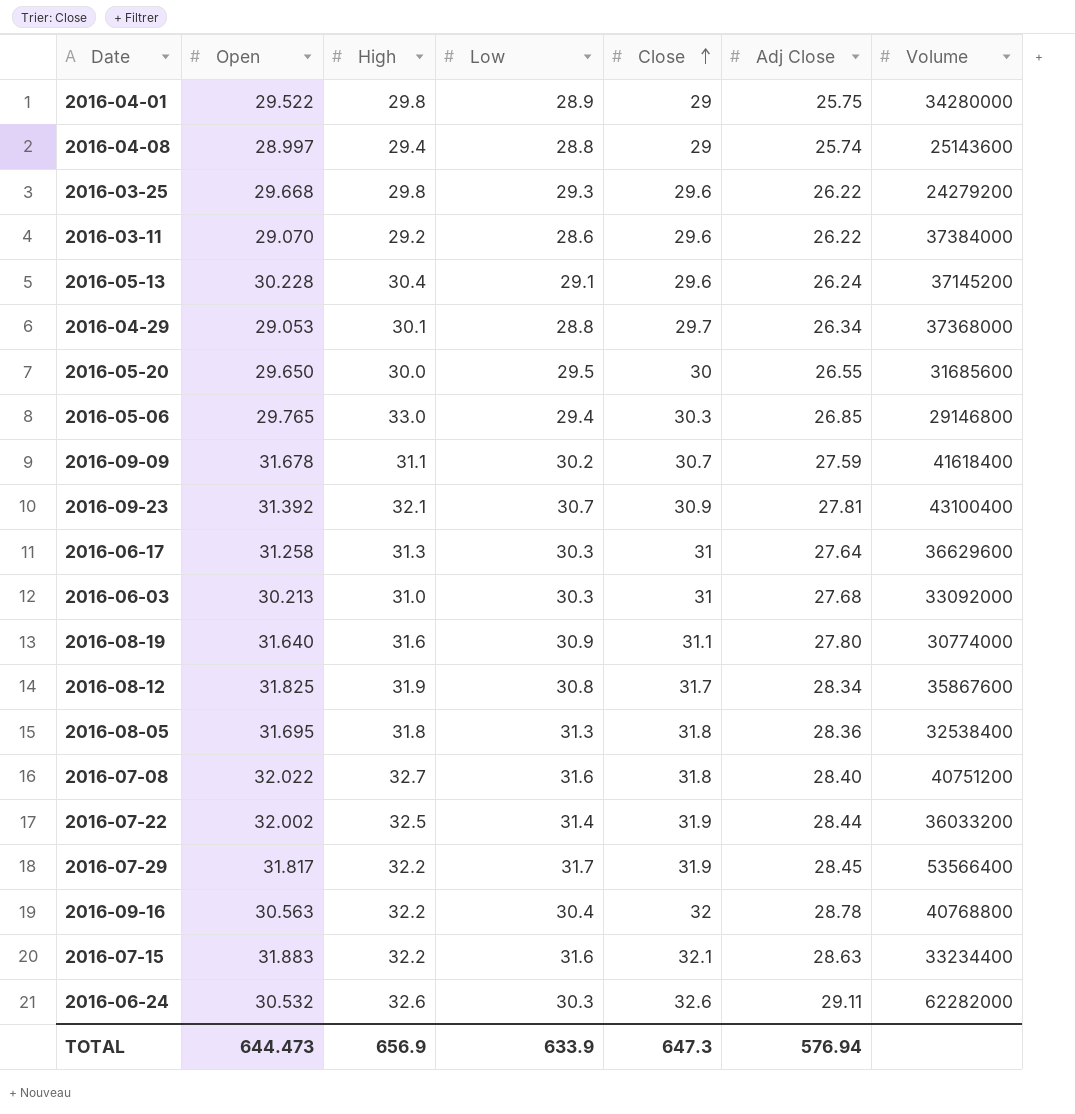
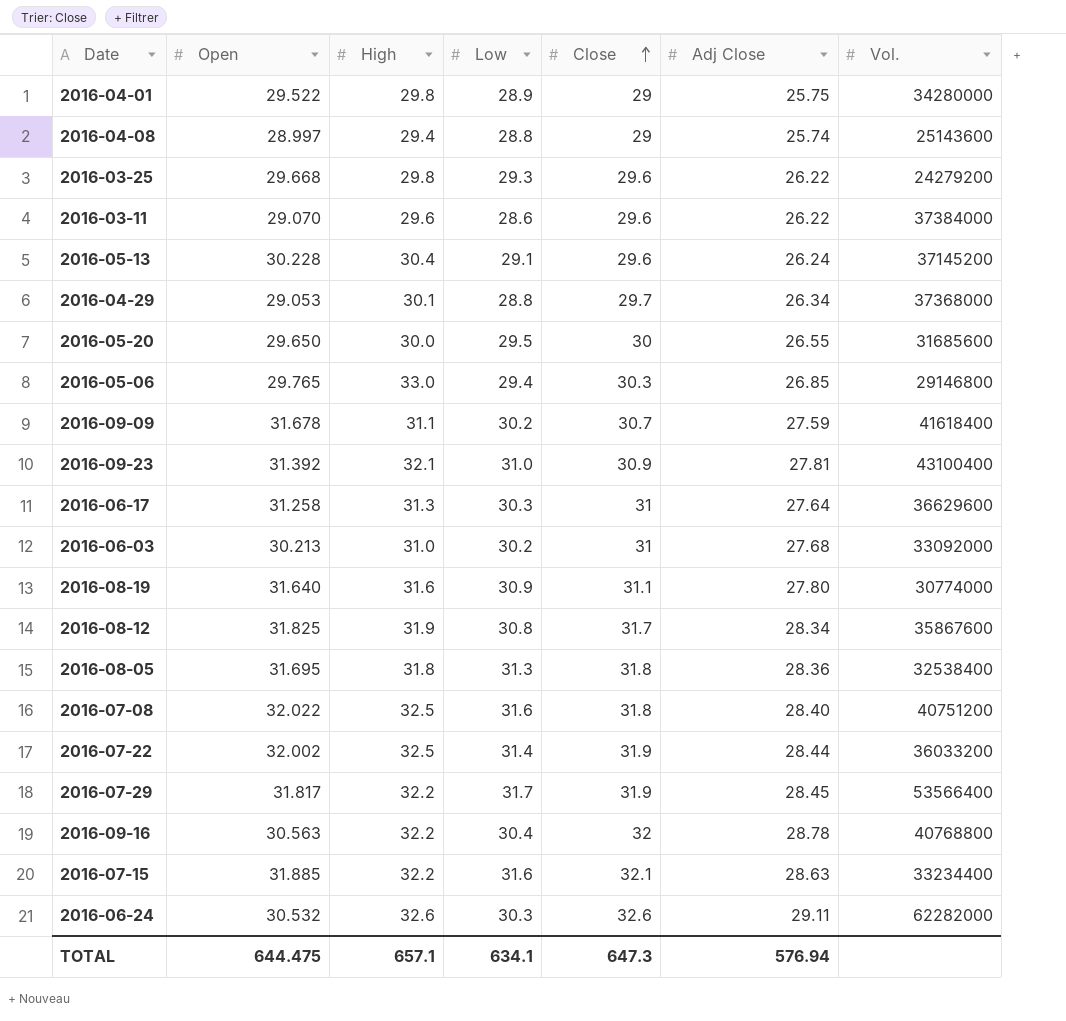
column name: Volume -> Vol.
2016-03-11 | High: 29.2 -> 29.6
2016-09-23 | Low: 30.7 -> 31.0
2016-06-03 | Low: 30.3 -> 30.2
2016-07-08 | High: 32.7 -> 32.5
2016-07-15 | Open: 31.883 -> 31.885
TOTAL | Open: 644.473 -> 644.475
TOTAL | High: 656.9 -> 657.1
TOTAL | Low: 633.9 -> 634.1

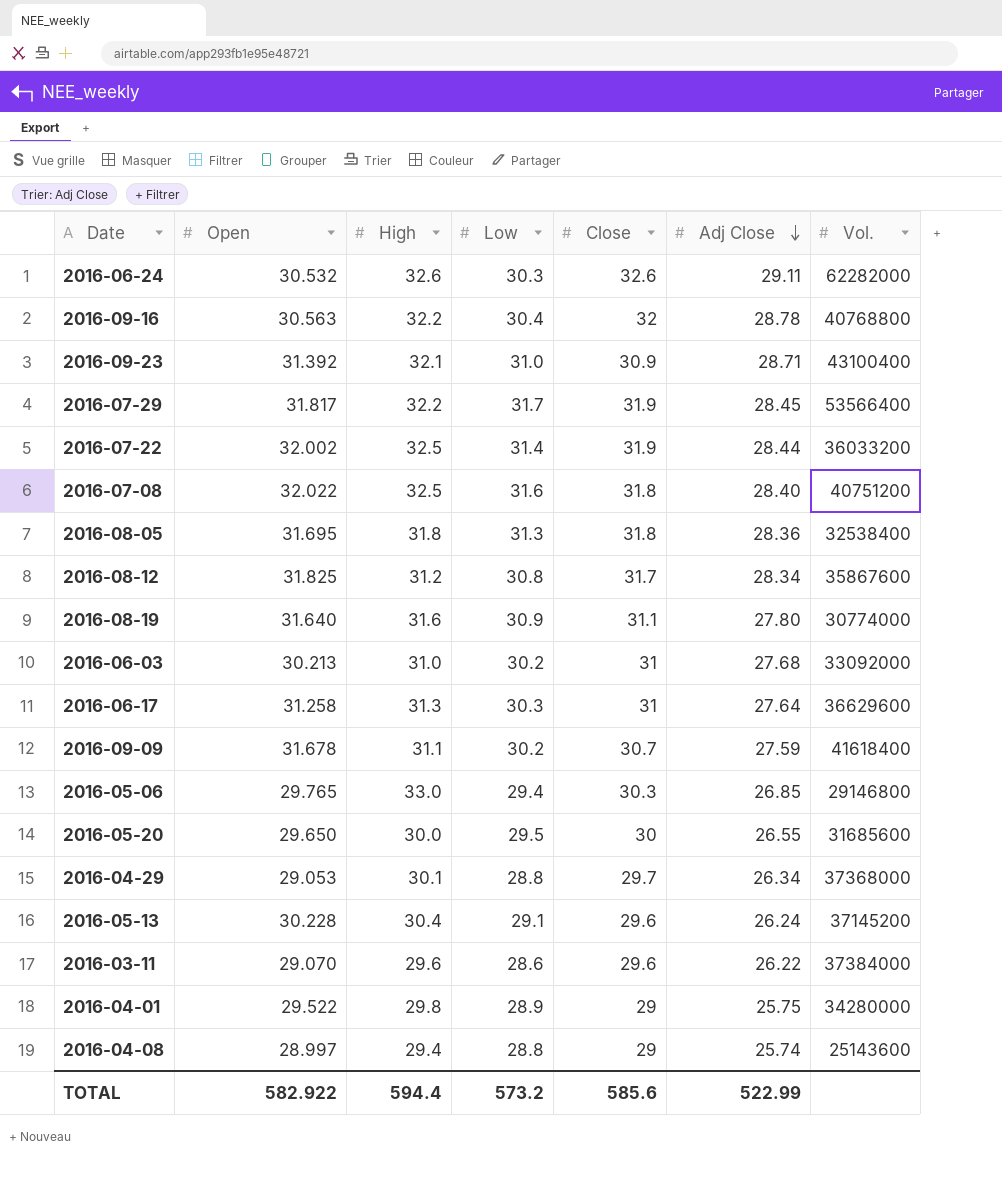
row order: Close ascending -> Adj Close descending
row 2016-03-25: 29.668 | 29.8 | 29.3 | 29.6 | 26.22 | 24279200 -> none
row 2016-07-15: 31.885 | 32.2 | 31.6 | 32.1 | 28.63 | 33234400 -> none
2016-09-23 | Adj Close: 27.81 -> 28.71
2016-08-12 | High: 31.9 -> 31.2
TOTAL | Open: 644.475 -> 582.922
TOTAL | High: 657.1 -> 594.4
TOTAL | Low: 634.1 -> 573.2
TOTAL | Close: 647.3 -> 585.6
TOTAL | Adj Close: 576.94 -> 522.99

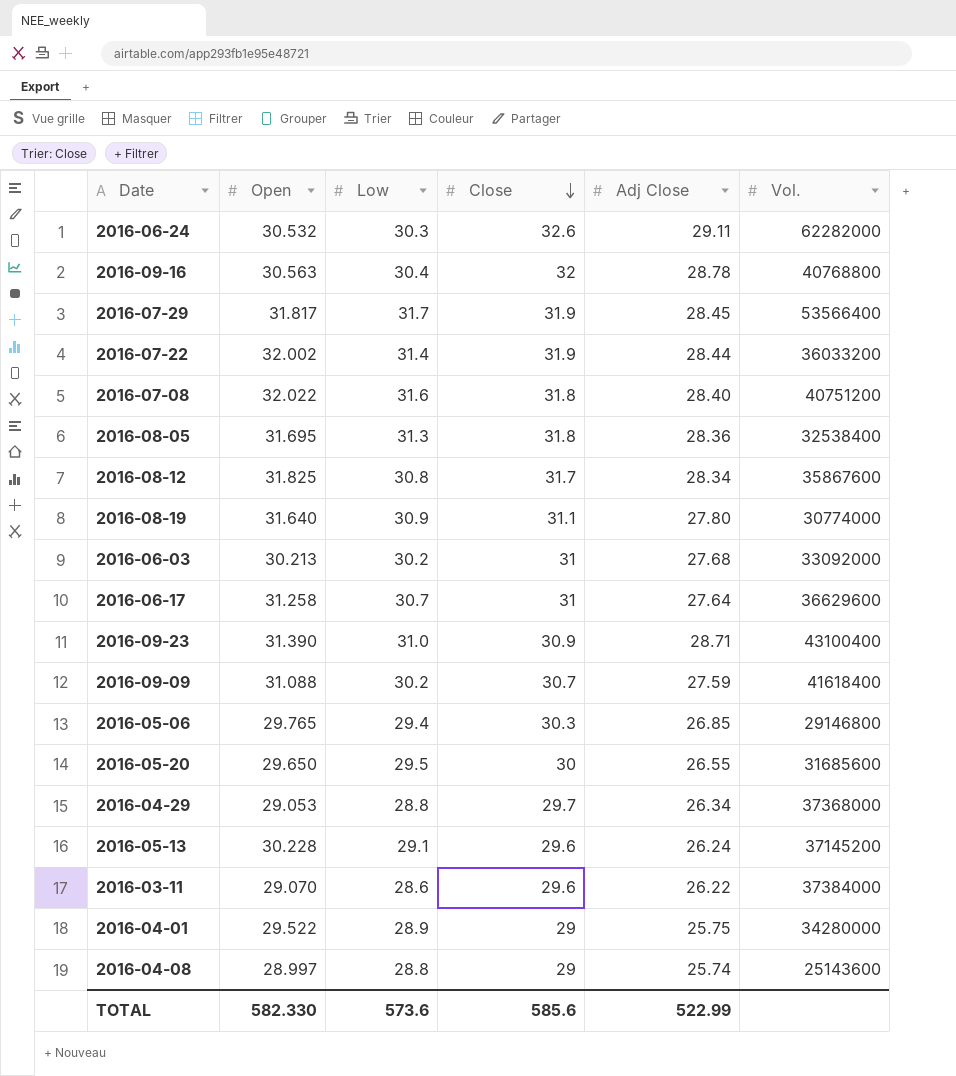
row order: Adj Close descending -> Close descending
column High | position: 3 -> none
2016-06-17 | Low: 30.3 -> 30.7
2016-09-23 | Open: 31.392 -> 31.390
2016-09-09 | Open: 31.678 -> 31.088
TOTAL | Open: 582.922 -> 582.330
TOTAL | Low: 573.2 -> 573.6

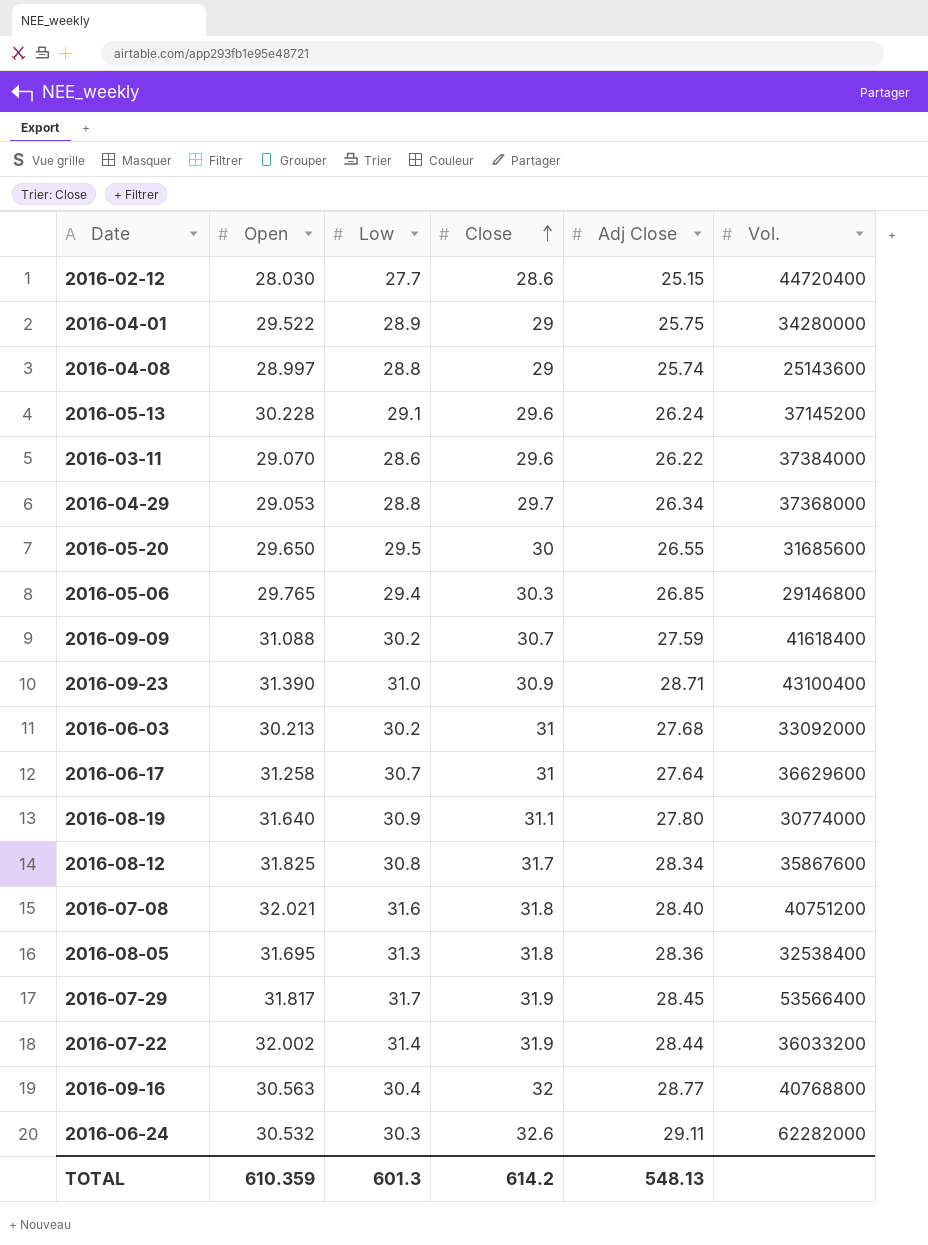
row order: Close descending -> Close ascending
row 2016-02-12: none -> 28.030 | 27.7 | 28.6 | 25.15 | 44720400
2016-07-08 | Open: 32.022 -> 32.021
2016-09-16 | Adj Close: 28.78 -> 28.77
TOTAL | Open: 582.330 -> 610.359
TOTAL | Low: 573.6 -> 601.3
TOTAL | Close: 585.6 -> 614.2
TOTAL | Adj Close: 522.99 -> 548.13

